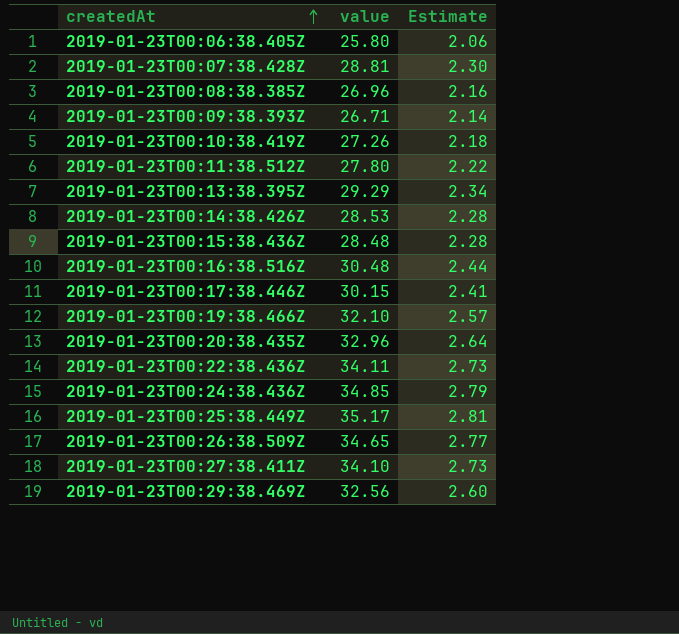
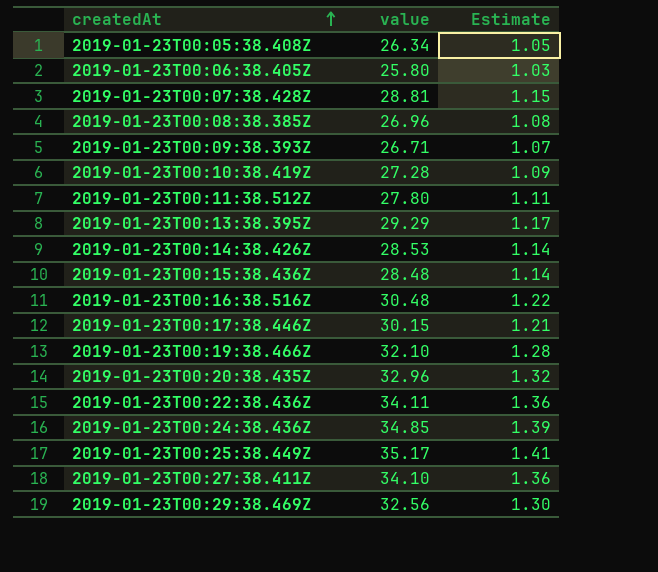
column Estimate | formula: [value] * 0.08 -> [value] * 0.04
row 2019-01-23T00:26:38.509Z: 34.65 | 2.77 -> none
row 2019-01-23T00:05:38.408Z: none -> 26.34 | 1.05
2019-01-23T00:10:38.419Z | value: 27.26 -> 27.28

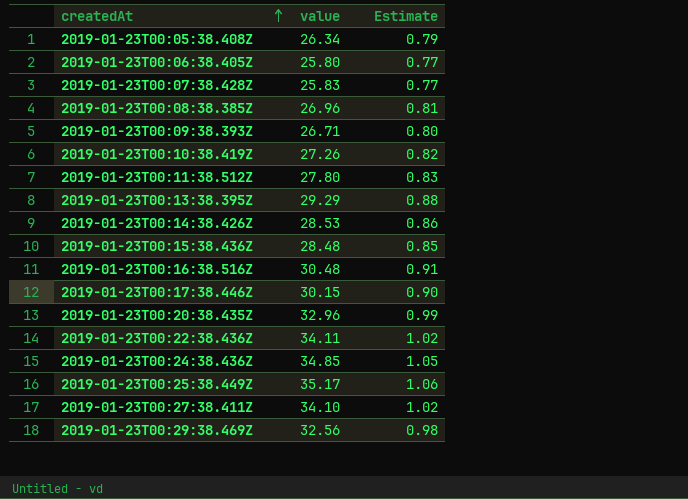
column Estimate | formula: [value] * 0.04 -> [value] * 0.03
row 2019-01-23T00:19:38.466Z: 32.10 | 1.28 -> none
2019-01-23T00:07:38.428Z | value: 28.81 -> 25.83
2019-01-23T00:10:38.419Z | value: 27.28 -> 27.26

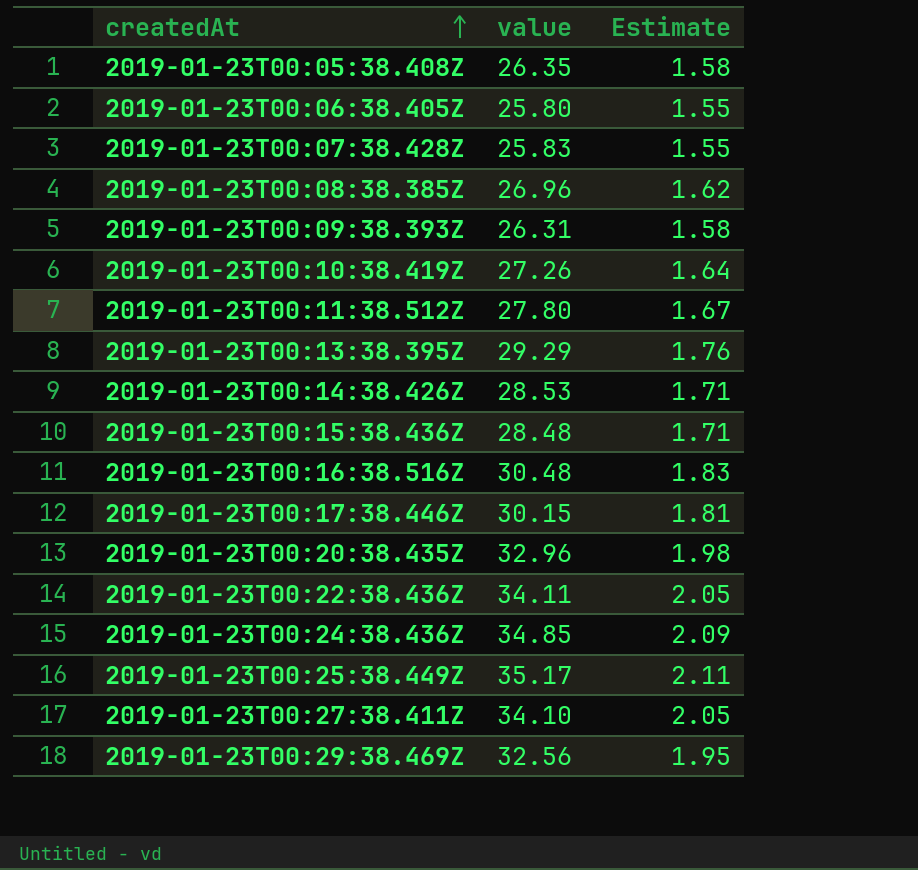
column Estimate | formula: [value] * 0.03 -> [value] * 0.06
2019-01-23T00:05:38.408Z | value: 26.34 -> 26.35
2019-01-23T00:09:38.393Z | value: 26.71 -> 26.31

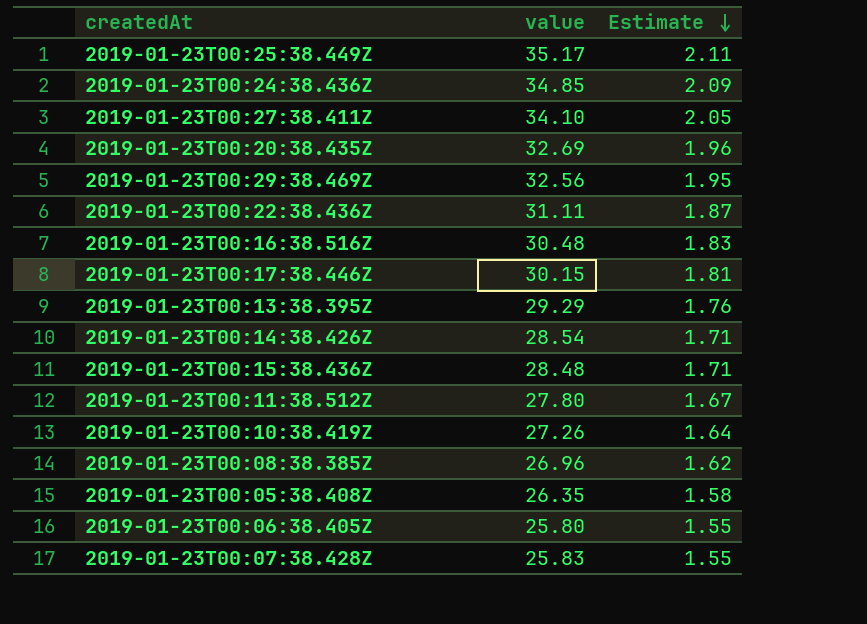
row order: createdAt ascending -> Estimate descending
row 2019-01-23T00:09:38.393Z: 26.31 | 1.58 -> none
2019-01-23T00:20:38.435Z | value: 32.96 -> 32.69
2019-01-23T00:20:38.435Z | Estimate: 1.98 -> 1.96
2019-01-23T00:22:38.436Z | value: 34.11 -> 31.11
2019-01-23T00:22:38.436Z | Estimate: 2.05 -> 1.87
2019-01-23T00:14:38.426Z | value: 28.53 -> 28.54

